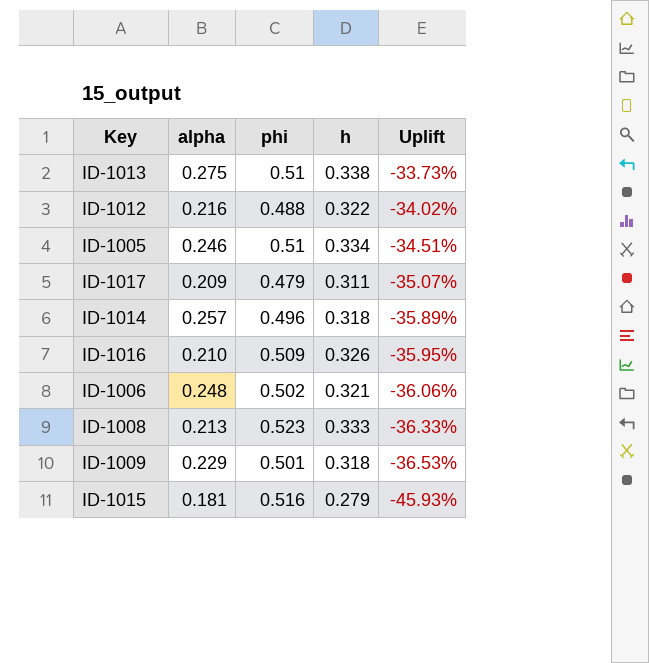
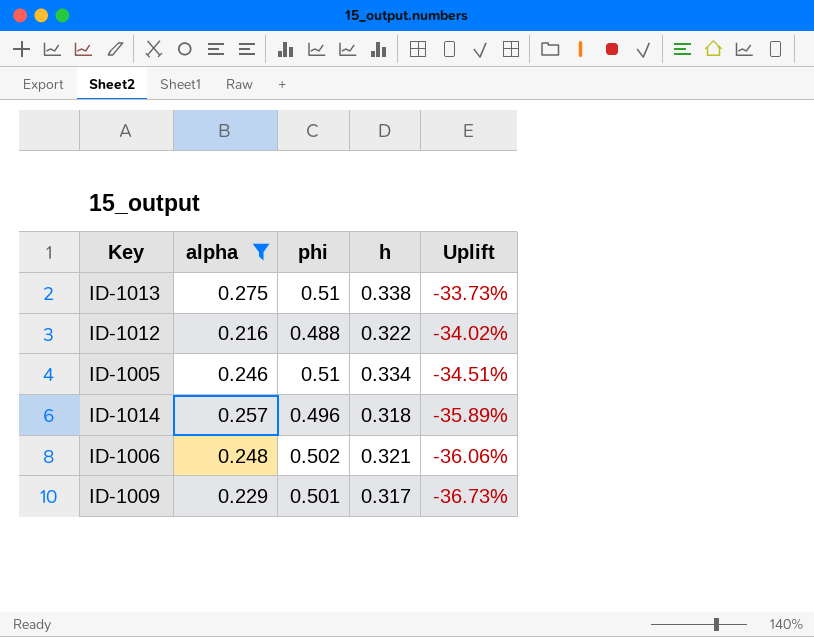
filter: none -> alpha >= 0.216
ID-1009 | h: 0.318 -> 0.317
ID-1009 | Uplift: -36.53% -> -36.73%

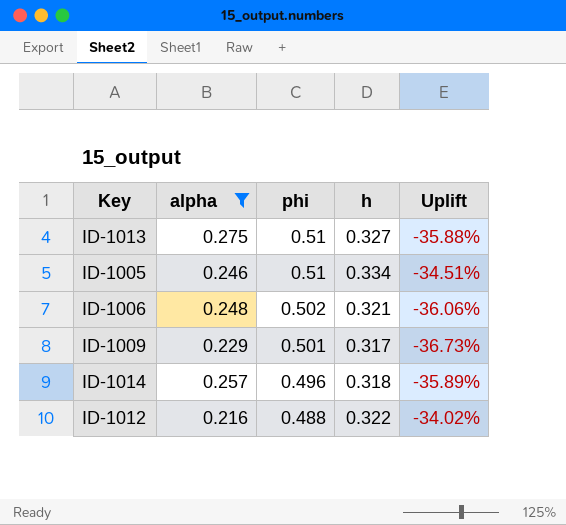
row order: Uplift descending -> phi descending
ID-1013 | h: 0.338 -> 0.327
ID-1013 | Uplift: -33.73% -> -35.88%

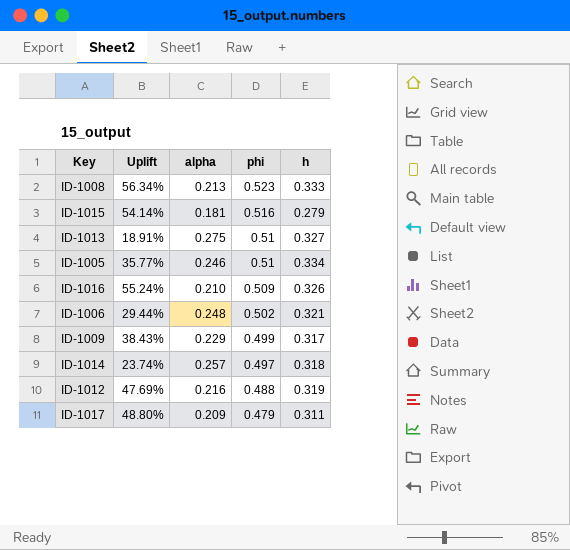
filter: alpha >= 0.216 -> none
column Uplift | formula: ([h] - [phi]) / [phi] -> ([h] - [alpha]) / [alpha]
column Uplift | position: 5 -> 2
ID-1009 | phi: 0.501 -> 0.499
ID-1014 | phi: 0.496 -> 0.497
ID-1012 | h: 0.322 -> 0.319

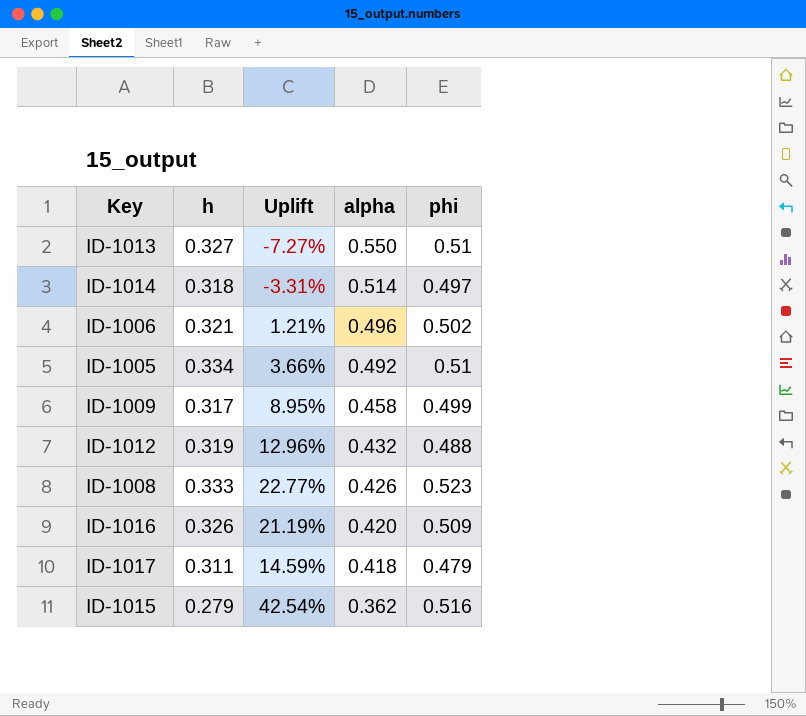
row order: phi descending -> alpha descending
column h | position: 5 -> 2
column Uplift | formula: ([h] - [alpha]) / [alpha] -> ([phi] - [alpha]) / [alpha]
ID-1013 | alpha: 0.275 -> 0.550
ID-1014 | alpha: 0.257 -> 0.514
ID-1006 | alpha: 0.248 -> 0.496
ID-1005 | alpha: 0.246 -> 0.492
ID-1009 | alpha: 0.229 -> 0.458
ID-1012 | alpha: 0.216 -> 0.432
ID-1008 | alpha: 0.213 -> 0.426
ID-1016 | alpha: 0.210 -> 0.420
ID-1017 | alpha: 0.209 -> 0.418
ID-1015 | alpha: 0.181 -> 0.362

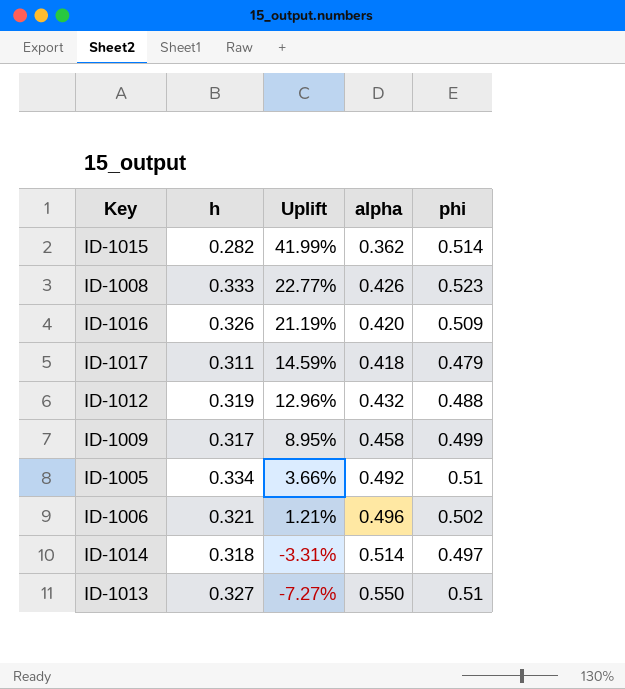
row order: alpha descending -> Uplift descending
ID-1015 | h: 0.279 -> 0.282
ID-1015 | Uplift: 42.54% -> 41.99%
ID-1015 | phi: 0.516 -> 0.514

